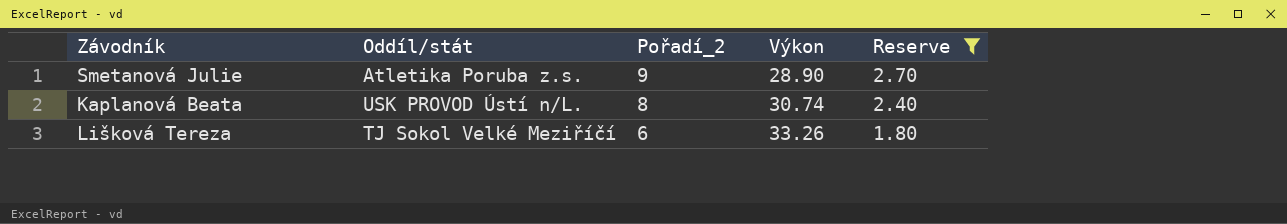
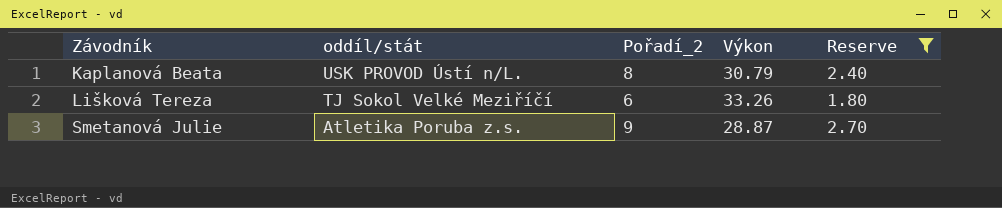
row order: Pořadí_2 descending -> Závodník ascending
column name: Oddíl/stát -> oddíl/stát
Kaplanová Beata | Výkon: 30.74 -> 30.79
Smetanová Julie | Výkon: 28.90 -> 28.87

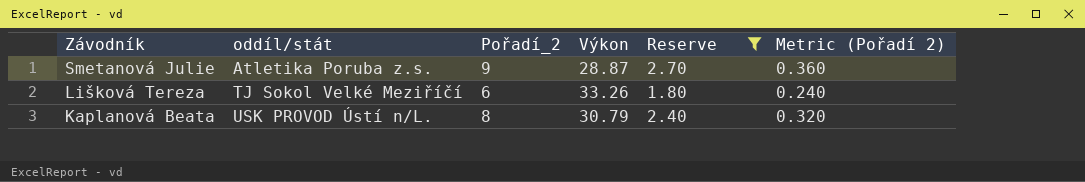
row order: Závodník ascending -> Závodník descending
column Metric (Pořadí 2) | formula: none -> [Pořadí_2] * 0.04

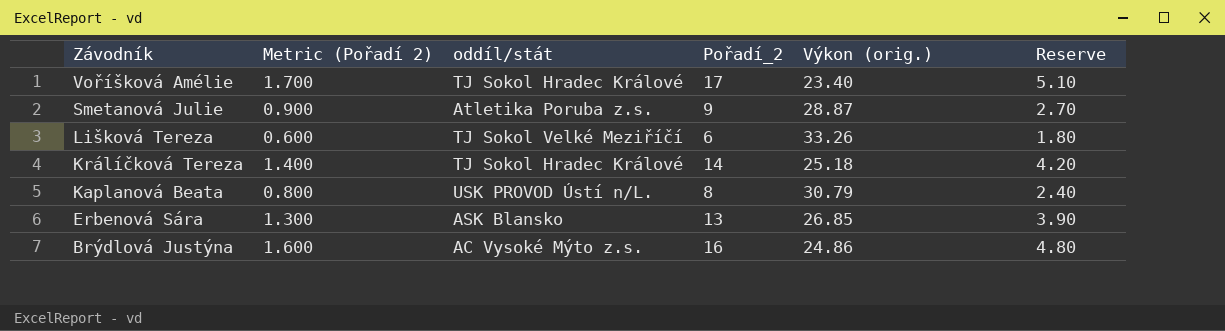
filter: Reserve <= 2.70 -> none
column Metric (Pořadí 2) | formula: [Pořadí_2] * 0.04 -> [Pořadí_2] * 0.1
column Metric (Pořadí 2) | position: 6 -> 2
column name: Výkon -> Výkon (orig.)

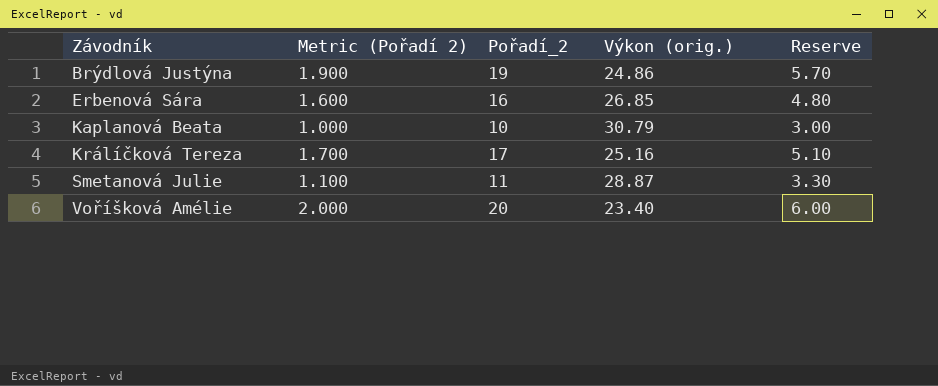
row order: Závodník descending -> Závodník ascending
column oddíl/stát | position: 3 -> none
row Lišková Tereza: 0.600 | TJ Sokol Velké Meziříčí | 6 | 33.26 | 1.80 -> none
Brýdlová Justýna | Metric (Pořadí 2): 1.600 -> 1.900
Brýdlová Justýna | Pořadí_2: 16 -> 19
Brýdlová Justýna | Reserve: 4.80 -> 5.70
Erbenová Sára | Metric (Pořadí 2): 1.300 -> 1.600
Erbenová Sára | Pořadí_2: 13 -> 16
Erbenová Sára | Reserve: 3.90 -> 4.80
Kaplanová Beata | Metric (Pořadí 2): 0.800 -> 1.000
Kaplanová Beata | Pořadí_2: 8 -> 10
Kaplanová Beata | Reserve: 2.40 -> 3.00
Králíčková Tereza | Metric (Pořadí 2): 1.400 -> 1.700
Králíčková Tereza | Pořadí_2: 14 -> 17
Králíčková Tereza | Výkon (orig.): 25.18 -> 25.16
Králíčková Tereza | Reserve: 4.20 -> 5.10
Smetanová Julie | Metric (Pořadí 2): 0.900 -> 1.100
Smetanová Julie | Pořadí_2: 9 -> 11
Smetanová Julie | Reserve: 2.70 -> 3.30
Voříšková Amélie | Metric (Pořadí 2): 1.700 -> 2.000
Voříšková Amélie | Pořadí_2: 17 -> 20
Voříšková Amélie | Reserve: 5.10 -> 6.00

